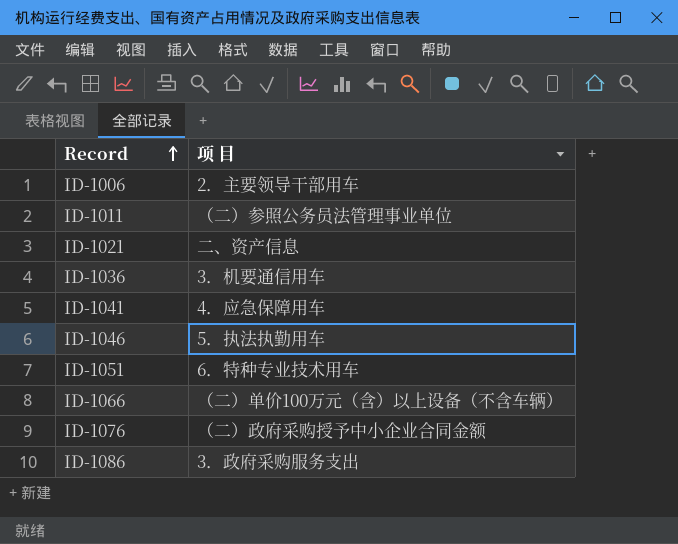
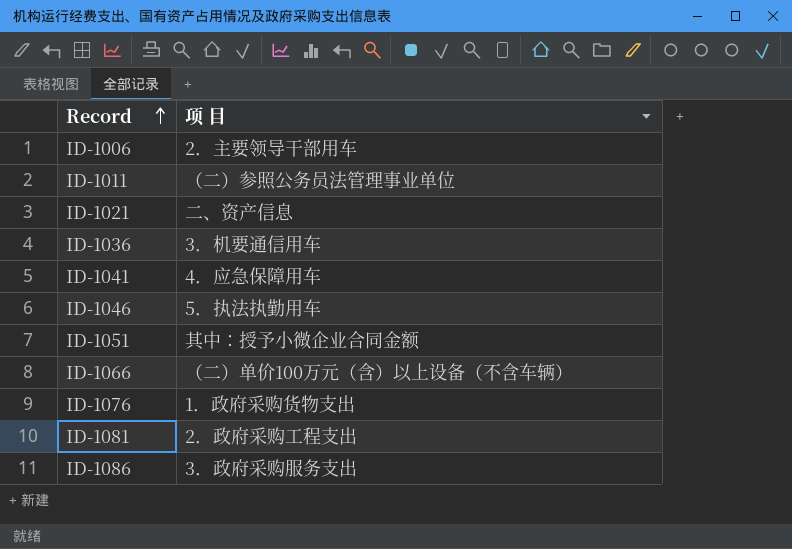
ID-1051 | 项 目: 6．特种专业技术用车 -> 其中：授予小微企业合同金额
ID-1076 | 项 目: （二）政府采购授予中小企业合同金额 -> 1．政府采购货物支出
row ID-1081: none -> 2．政府采购工程支出

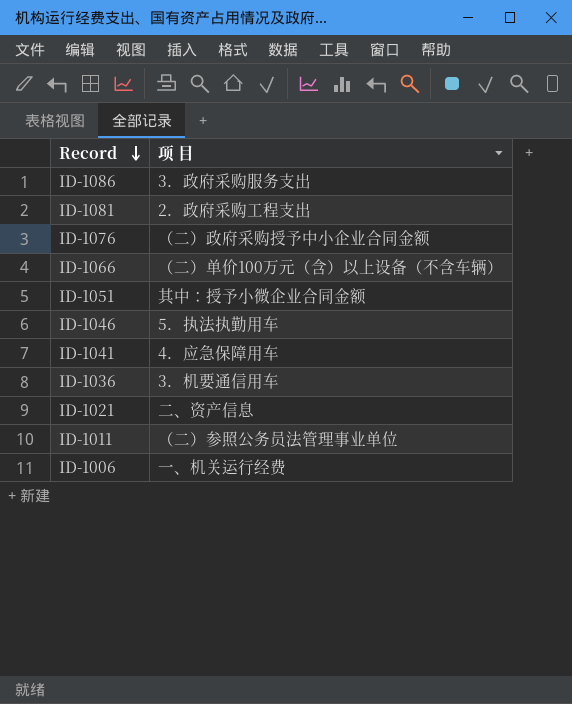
row order: Record ascending -> Record descending
ID-1076 | 项 目: 1．政府采购货物支出 -> （二）政府采购授予中小企业合同金额
ID-1006 | 项 目: 2．主要领导干部用车 -> 一、机关运行经费

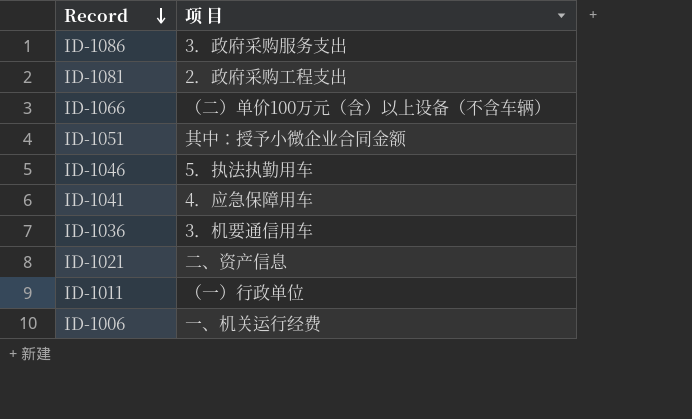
row ID-1076: （二）政府采购授予中小企业合同金额 -> none
ID-1011 | 项 目: （二）参照公务员法管理事业单位 -> （一）行政单位

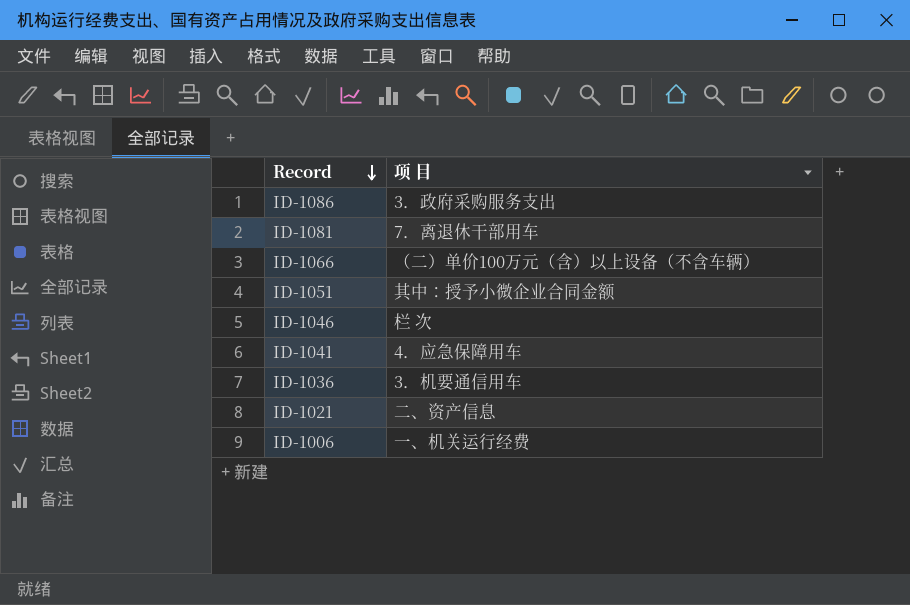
row ID-1011: （一）行政单位 -> none
ID-1081 | 项 目: 2．政府采购工程支出 -> 7．离退休干部用车
ID-1046 | 项 目: 5．执法执勤用车 -> 栏 次

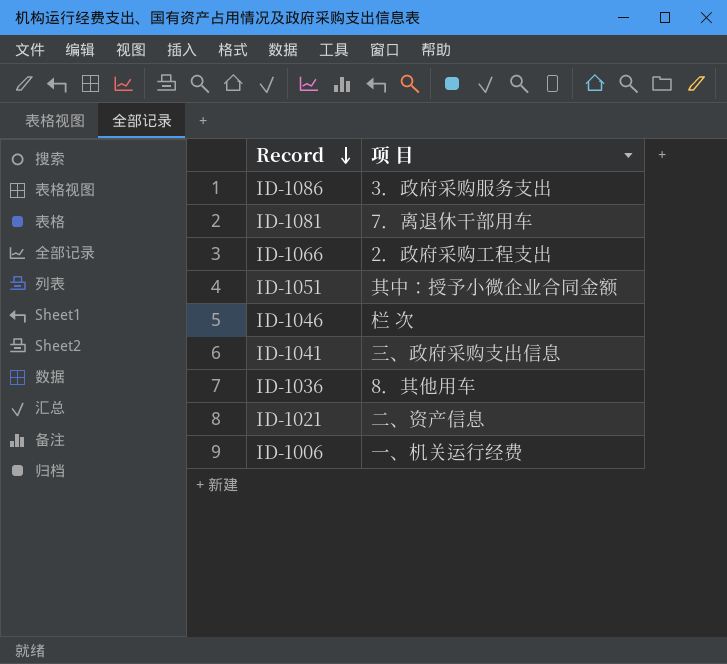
ID-1066 | 项 目: （二）单价100万元（含）以上设备（不含车辆） -> 2．政府采购工程支出
ID-1041 | 项 目: 4．应急保障用车 -> 三、政府采购支出信息
ID-1036 | 项 目: 3．机要通信用车 -> 8．其他用车

